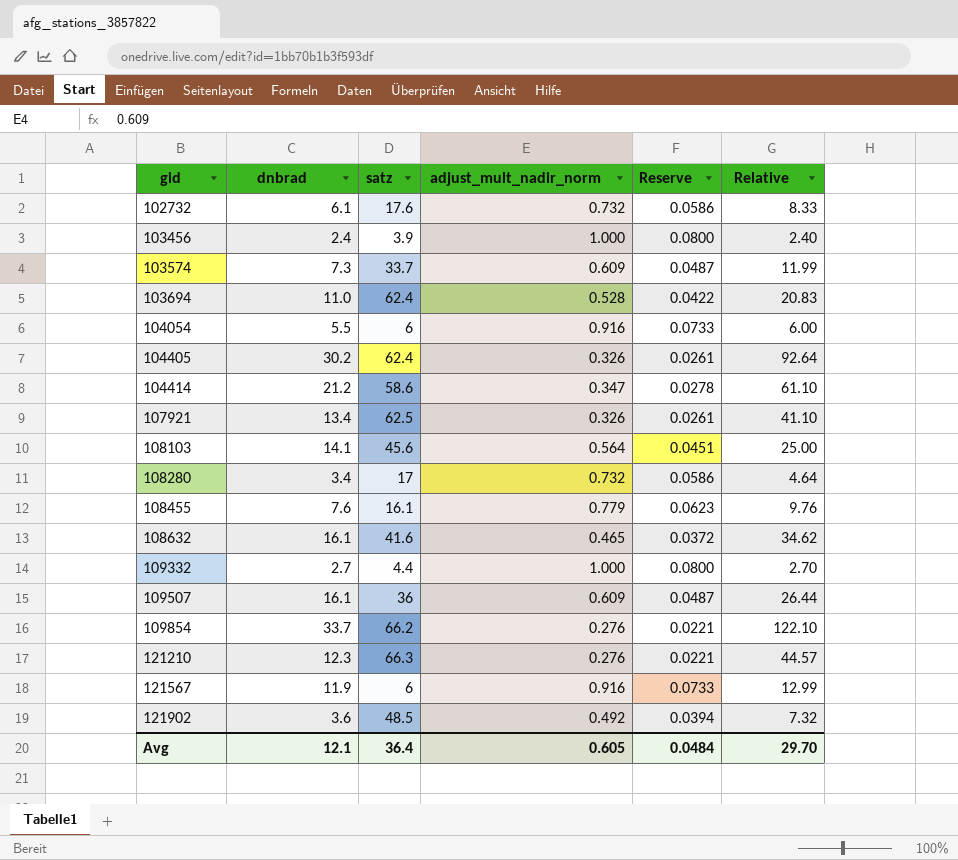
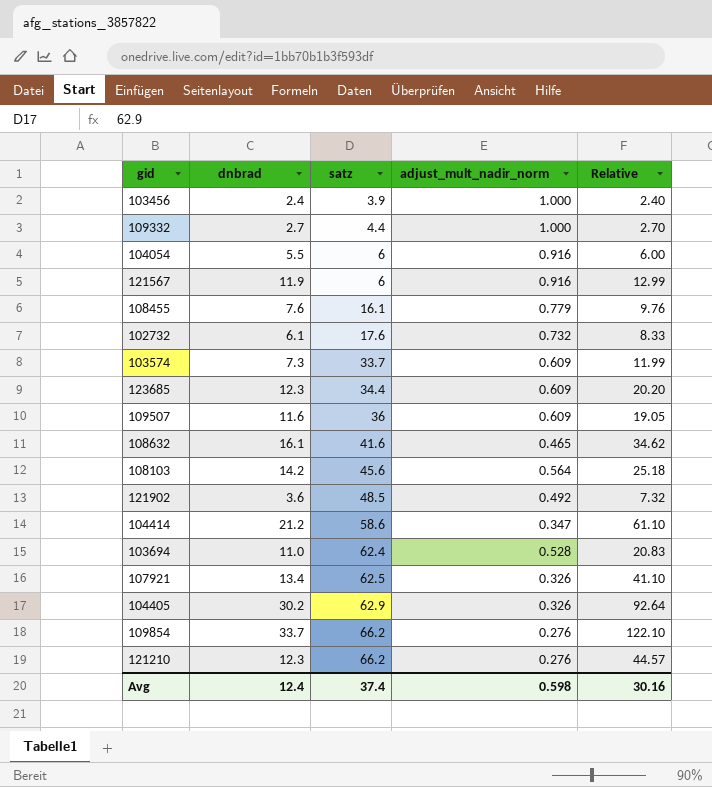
row order: gid ascending -> satz ascending
column Reserve | formula: [adjust_mult_nadir_norm] * 0.08 -> none
row 108280: 3.4 | 17 | 0.732 | 0.0586 | 4.64 -> none
row 123685: none -> 12.3 | 34.4 | 0.609 | 20.20
109507 | dnbrad: 16.1 -> 11.6
109507 | Relative: 26.44 -> 19.05
108103 | dnbrad: 14.1 -> 14.2
108103 | Relative: 25.00 -> 25.18
104405 | satz: 62.4 -> 62.9
121210 | satz: 66.3 -> 66.2
Avg | dnbrad: 12.1 -> 12.4
Avg | satz: 36.4 -> 37.4
Avg | adjust_mult_nadir_norm: 0.605 -> 0.598
Avg | Relative: 29.70 -> 30.16

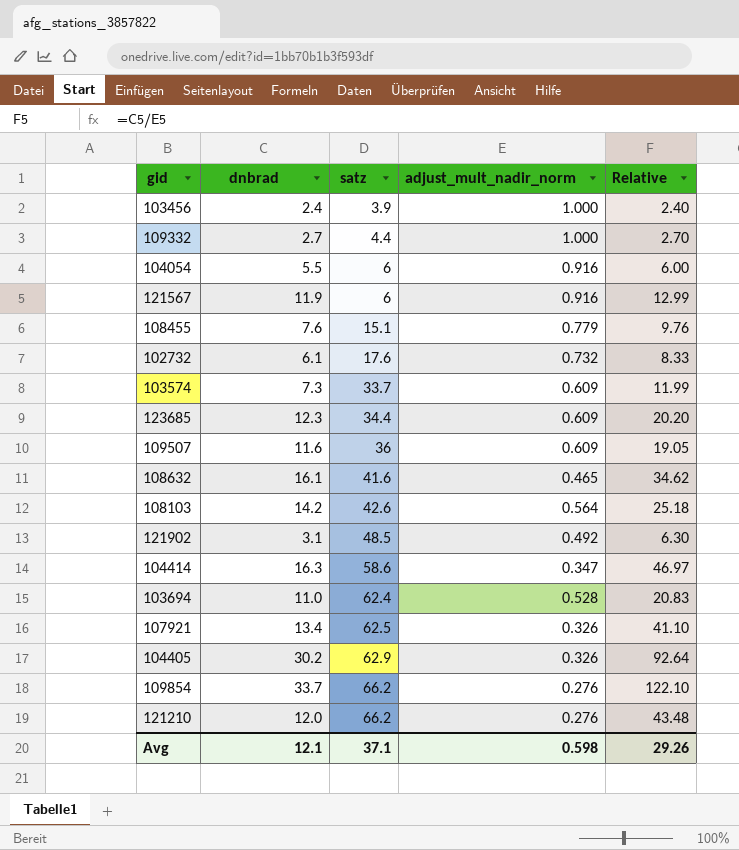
108455 | satz: 16.1 -> 15.1
108103 | satz: 45.6 -> 42.6
121902 | dnbrad: 3.6 -> 3.1
121902 | Relative: 7.32 -> 6.30
104414 | dnbrad: 21.2 -> 16.3
104414 | Relative: 61.10 -> 46.97
121210 | dnbrad: 12.3 -> 12.0
121210 | Relative: 44.57 -> 43.48
Avg | dnbrad: 12.4 -> 12.1
Avg | satz: 37.4 -> 37.1
Avg | Relative: 30.16 -> 29.26

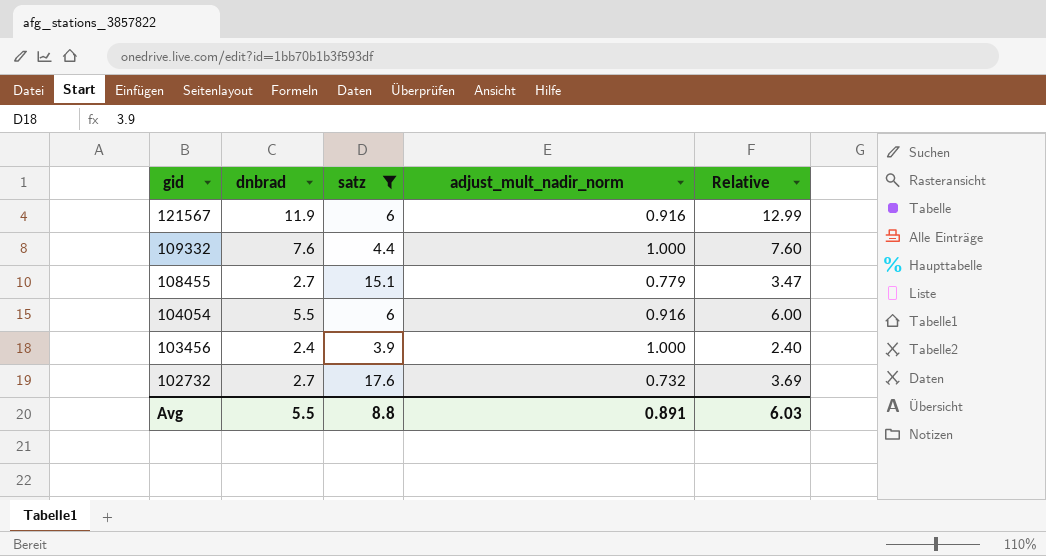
filter: none -> satz <= 17.6
row order: satz ascending -> gid descending
109332 | dnbrad: 2.7 -> 7.6
109332 | Relative: 2.70 -> 7.60
108455 | dnbrad: 7.6 -> 2.7
108455 | Relative: 9.76 -> 3.47
102732 | dnbrad: 6.1 -> 2.7
102732 | Relative: 8.33 -> 3.69
Avg | dnbrad: 12.1 -> 5.5
Avg | satz: 37.1 -> 8.8
Avg | adjust_mult_nadir_norm: 0.598 -> 0.891
Avg | Relative: 29.26 -> 6.03

